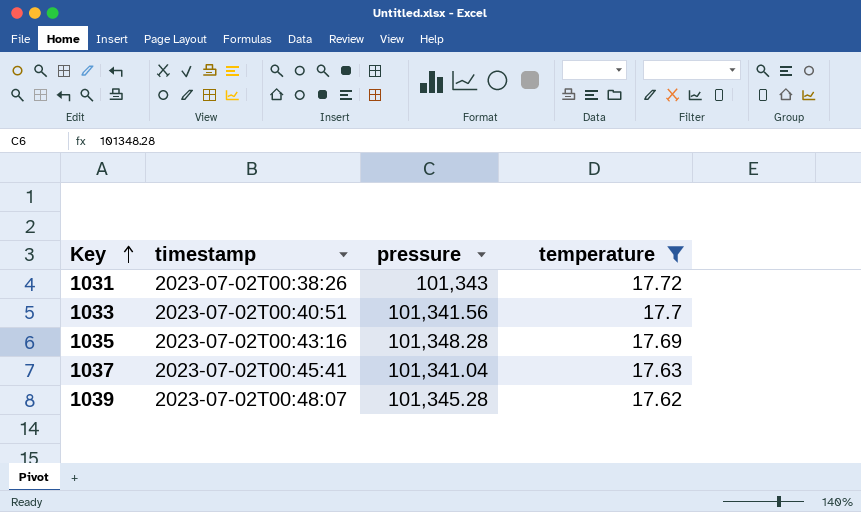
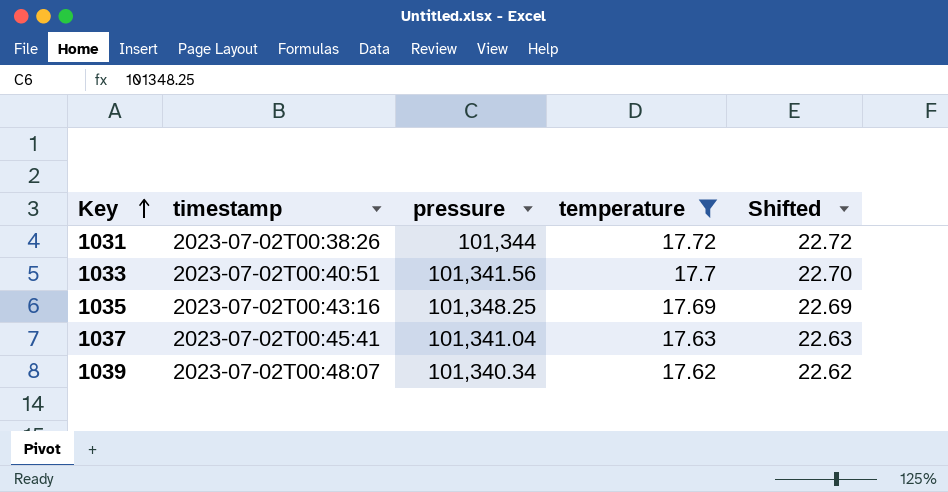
column Shifted | formula: none -> [temperature] + 5
1031 | pressure: 101,343 -> 101,344
1035 | pressure: 101,348.28 -> 101,348.25
1039 | pressure: 101,345.28 -> 101,340.34

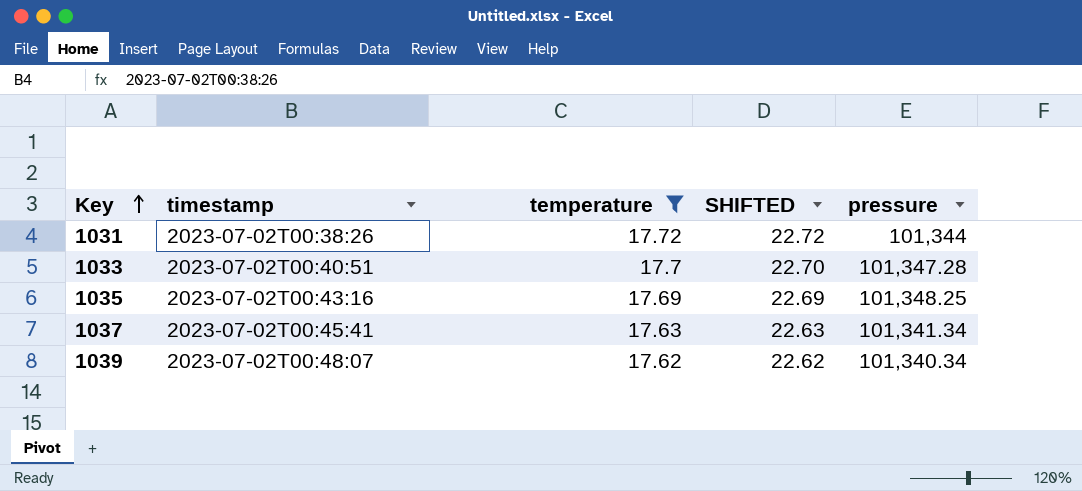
column name: Shifted -> SHIFTED
column pressure | position: 3 -> 5
1033 | pressure: 101,341.56 -> 101,347.28
1037 | pressure: 101,341.04 -> 101,341.34

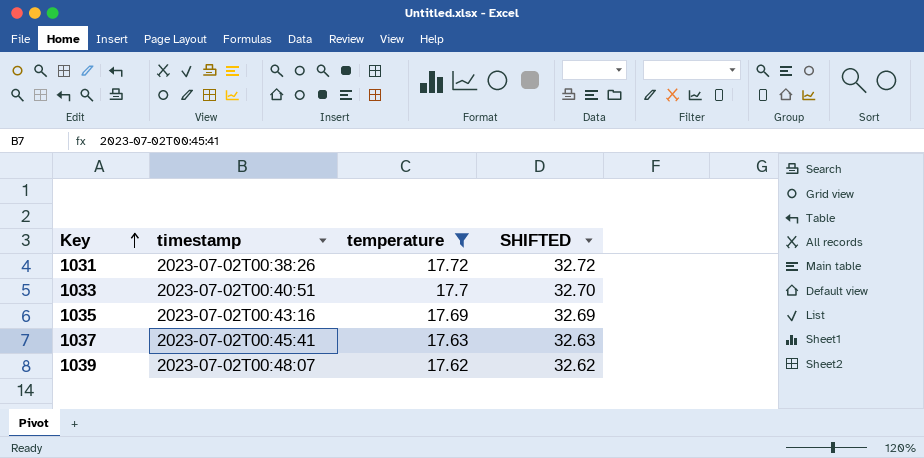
column pressure | position: 5 -> none
column SHIFTED | formula: [temperature] + 5 -> [temperature] + 15

